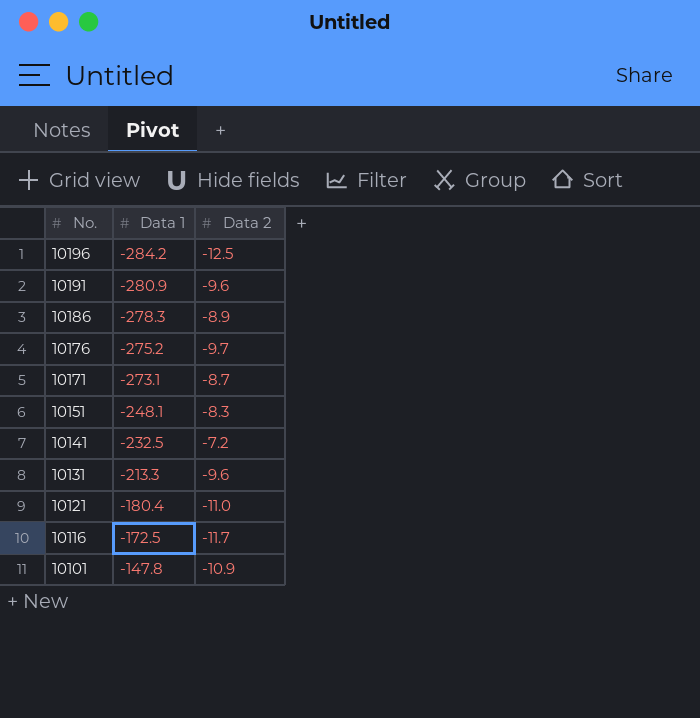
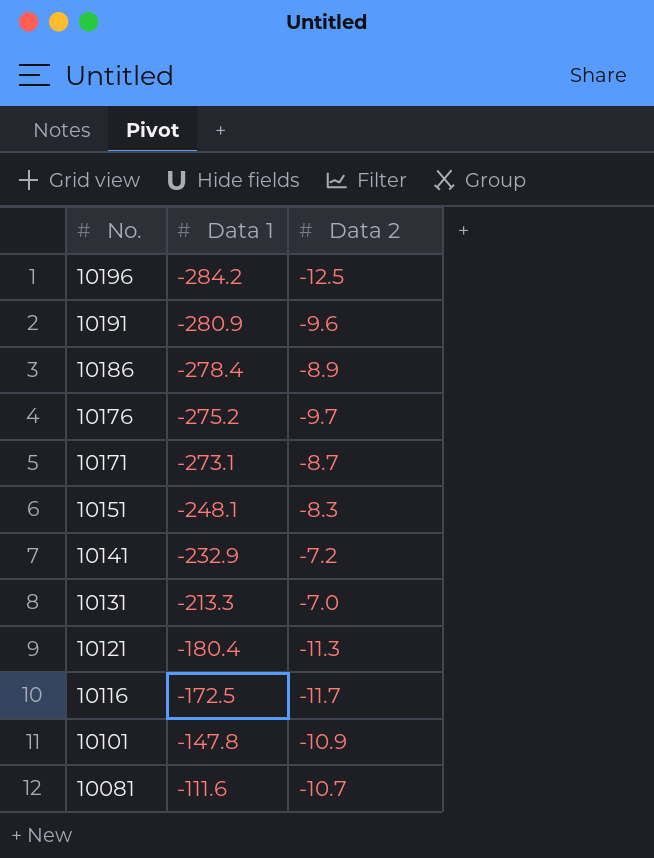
10186 | Data 1: -278.3 -> -278.4
10141 | Data 1: -232.5 -> -232.9
10131 | Data 2: -9.6 -> -7.0
10121 | Data 2: -11.0 -> -11.3
row 10081: none -> -111.6 | -10.7

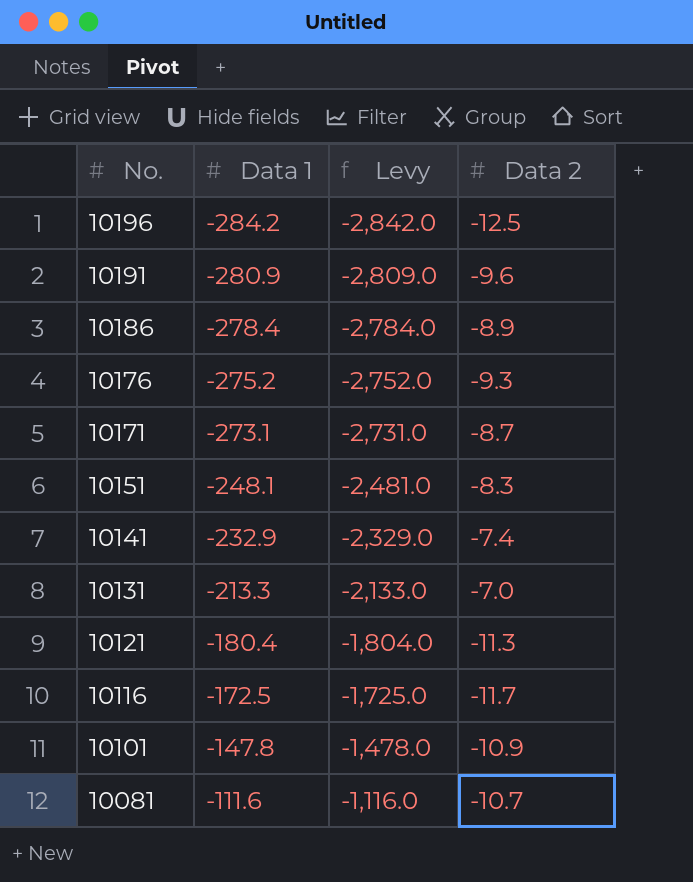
column Levy | formula: none -> [Data 1] * 10
10176 | Data 2: -9.7 -> -9.3
10141 | Data 2: -7.2 -> -7.4

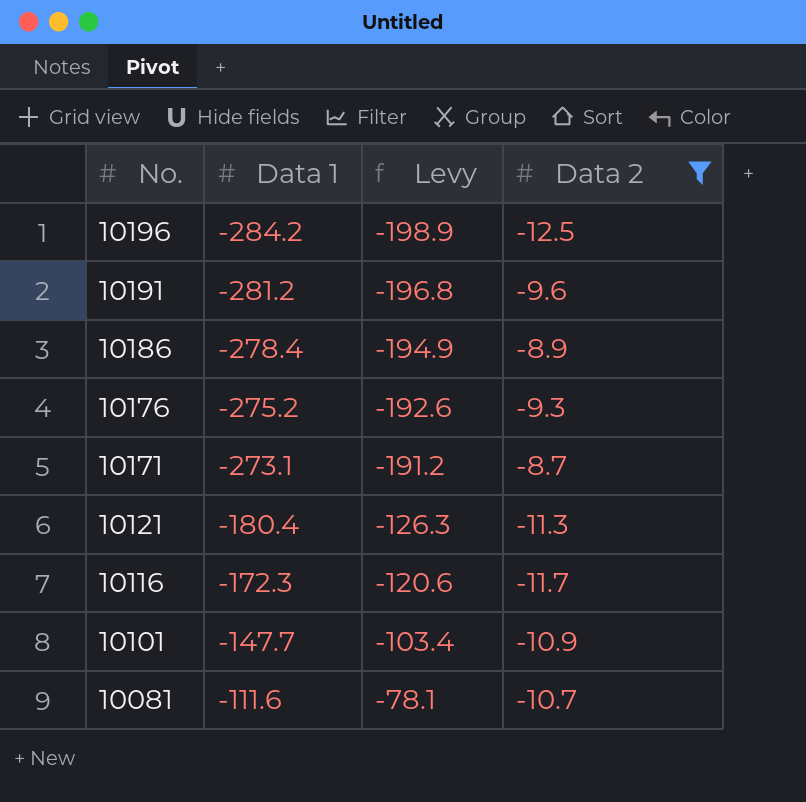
filter: none -> Data 2 <= -8.7
column Levy | formula: [Data 1] * 10 -> [Data 1] * 0.7
10191 | Data 1: -280.9 -> -281.2
10116 | Data 1: -172.5 -> -172.3
10101 | Data 1: -147.8 -> -147.7

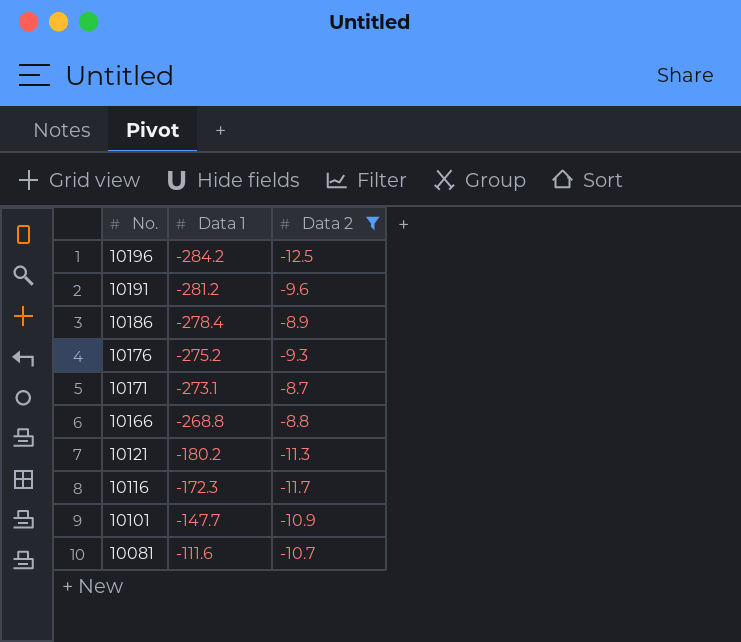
column Levy | formula: [Data 1] * 0.7 -> none
row 10166: none -> -268.8 | -8.8
10121 | Data 1: -180.4 -> -180.2

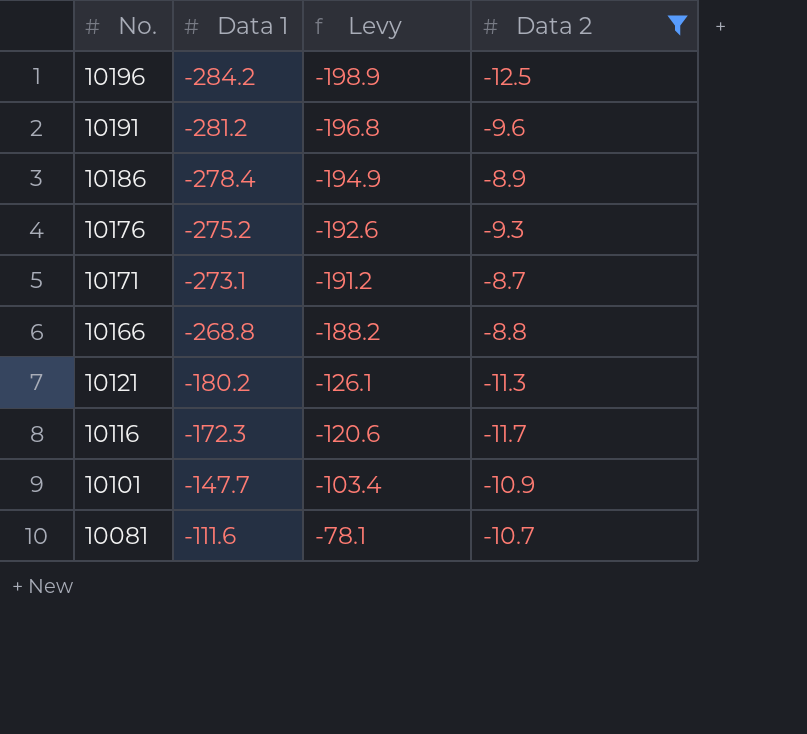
column Levy | formula: none -> [Data 1] * 0.7

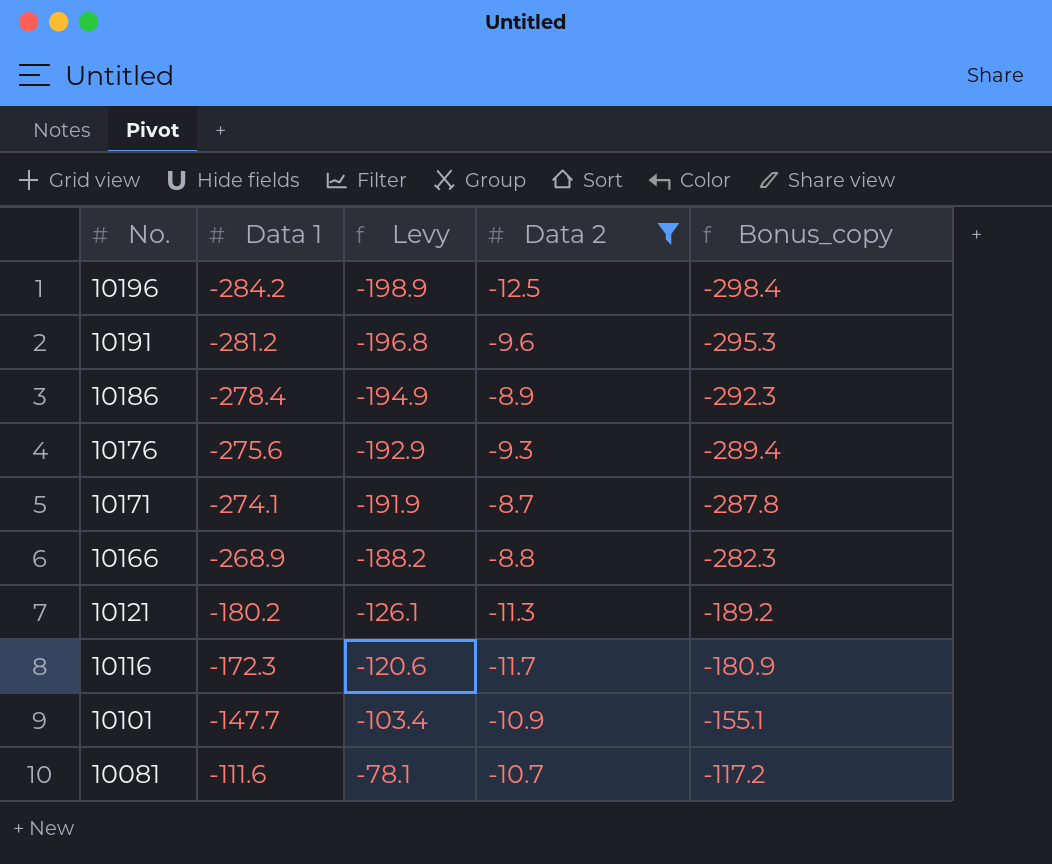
column Bonus_copy | formula: none -> [Data 1] * 1.05
10176 | Data 1: -275.2 -> -275.6
10176 | Levy: -192.6 -> -192.9
10171 | Data 1: -273.1 -> -274.1
10171 | Levy: -191.2 -> -191.9
10166 | Data 1: -268.8 -> -268.9

